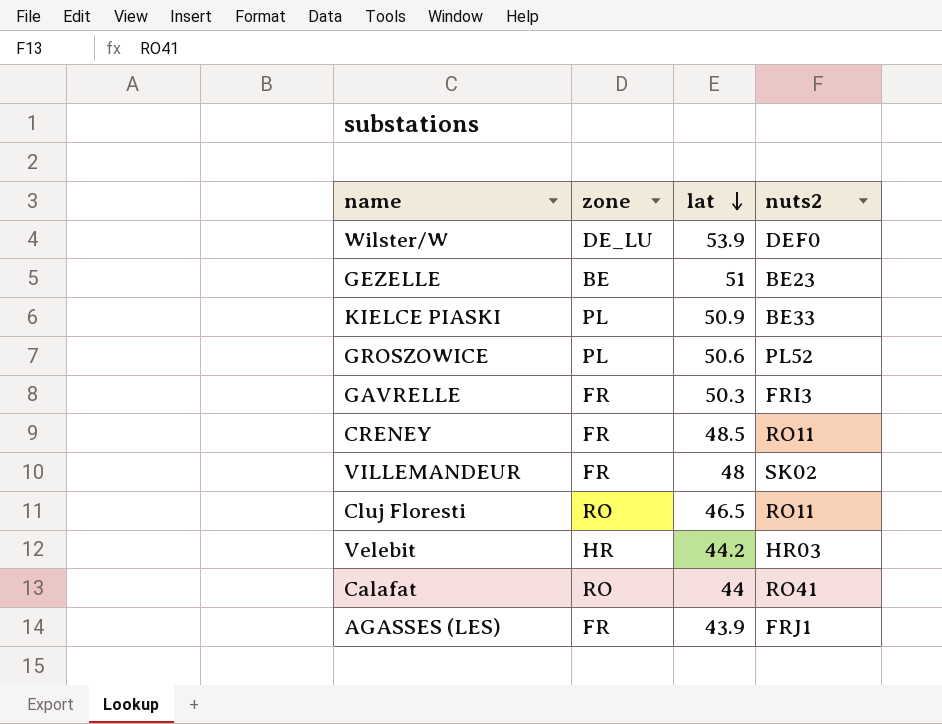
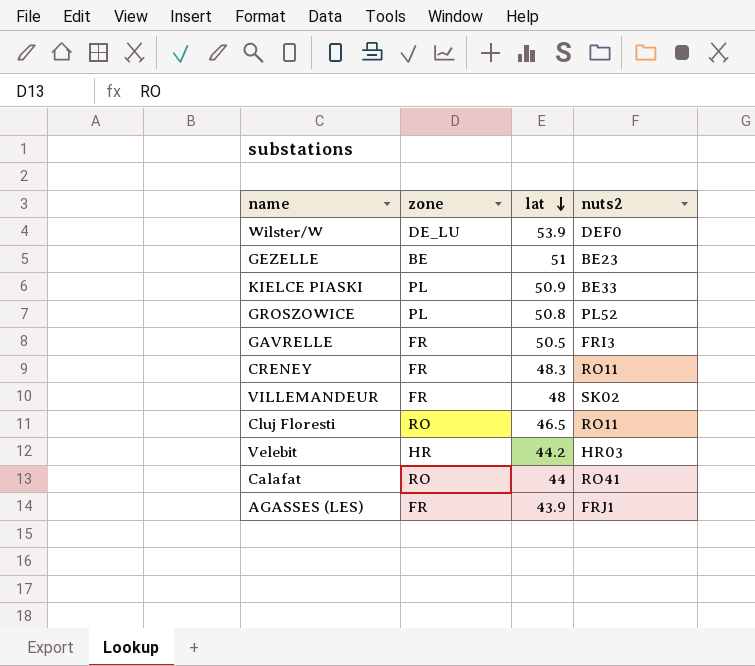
GROSZOWICE | lat: 50.6 -> 50.8
GAVRELLE | lat: 50.3 -> 50.5
CRENEY | lat: 48.5 -> 48.3

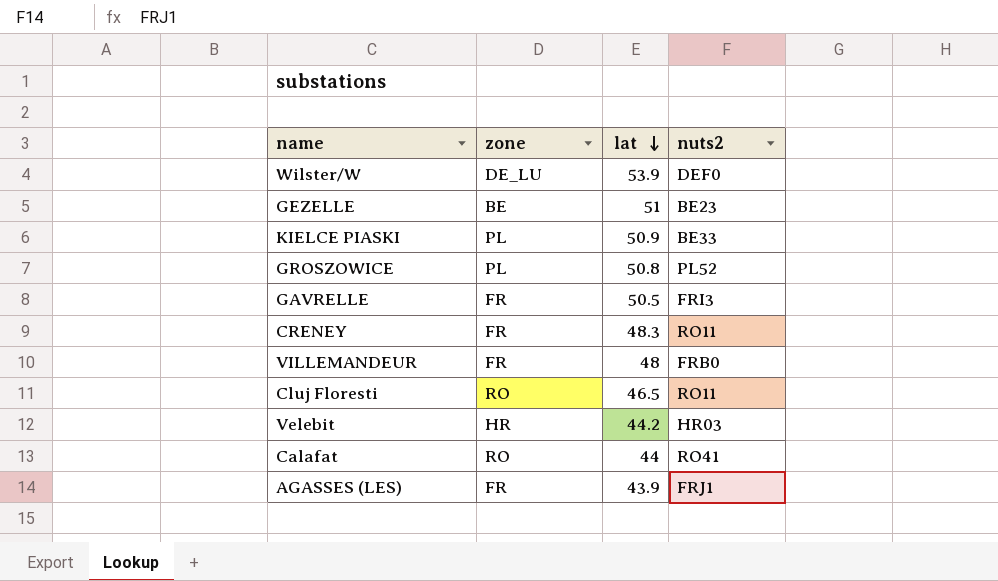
VILLEMANDEUR | nuts2: SK02 -> FRB0

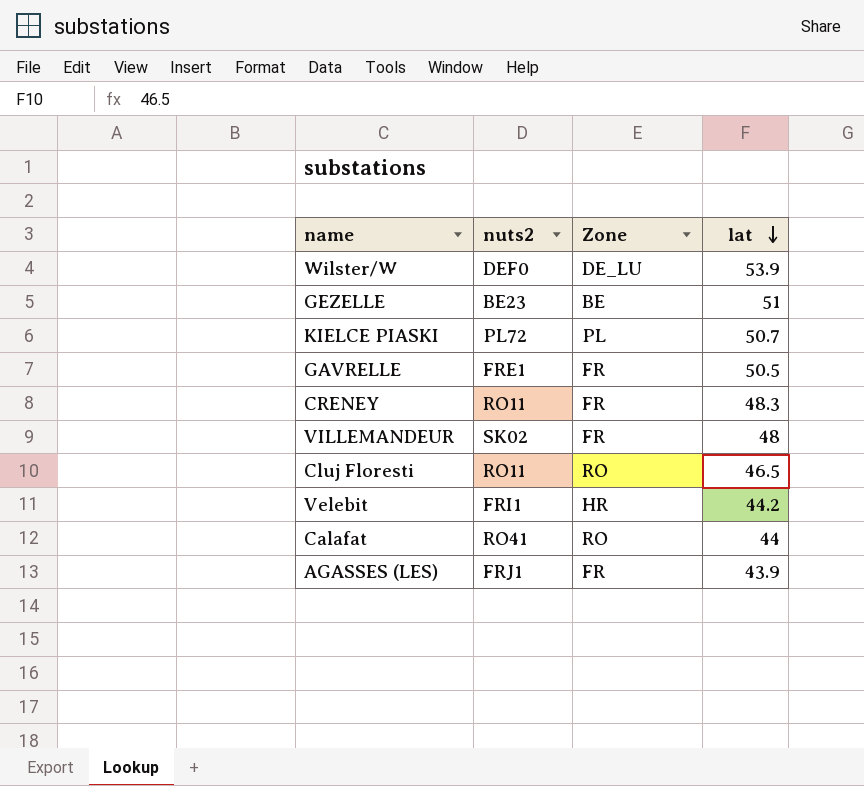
column nuts2 | position: 4 -> 2
column name: zone -> Zone
row GROSZOWICE: PL | 50.8 | PL52 -> none
KIELCE PIASKI | nuts2: BE33 -> PL72
KIELCE PIASKI | lat: 50.9 -> 50.7
GAVRELLE | nuts2: FRI3 -> FRE1
VILLEMANDEUR | nuts2: FRB0 -> SK02
Velebit | nuts2: HR03 -> FRI1

